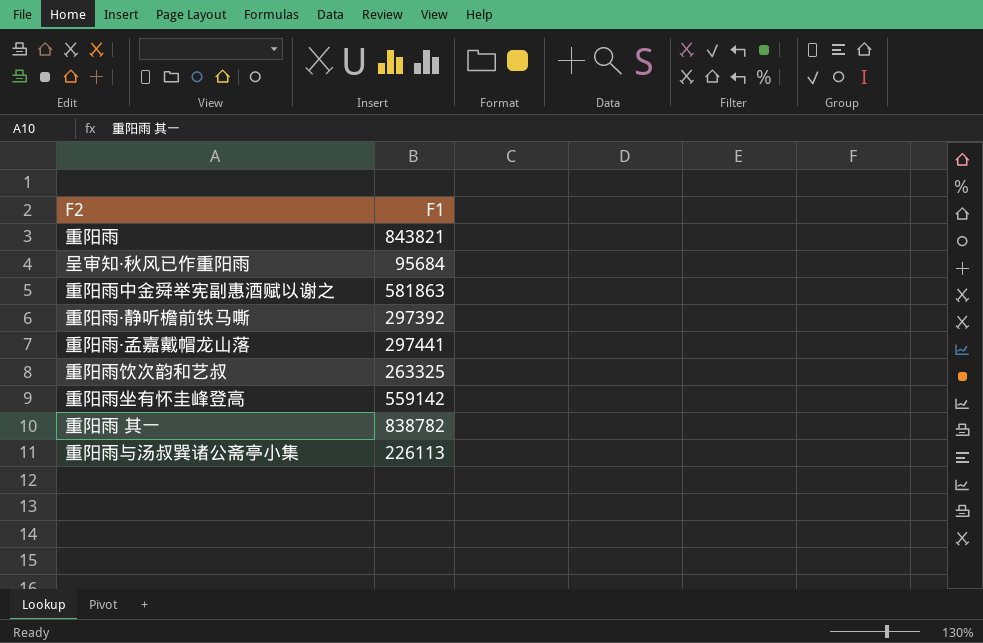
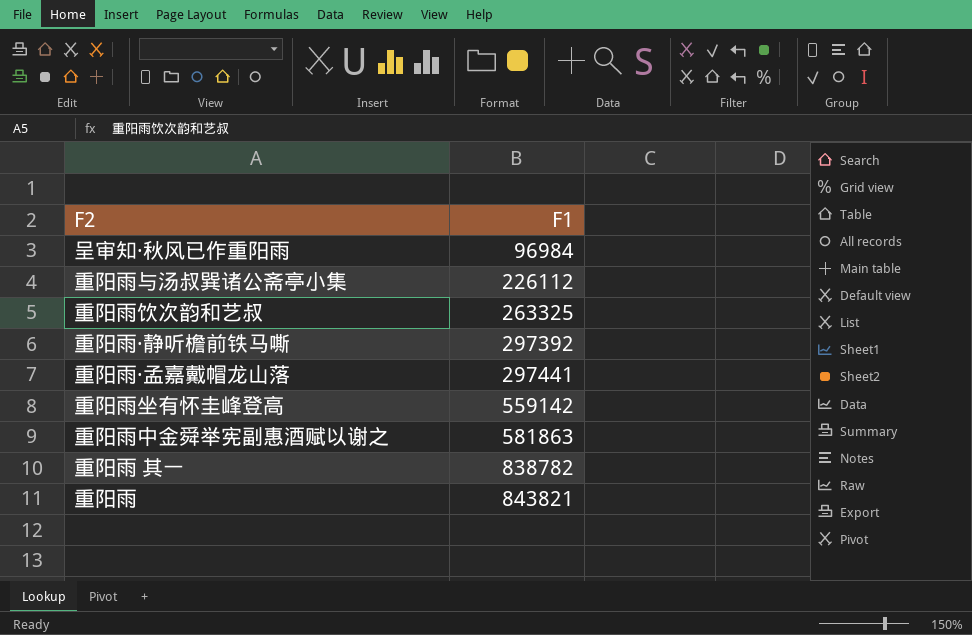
row order: none -> F1 ascending
呈审知·秋风已作重阳雨 | F1: 95684 -> 96984
重阳雨与汤叔巽诸公斋亭小集 | F1: 226113 -> 226112

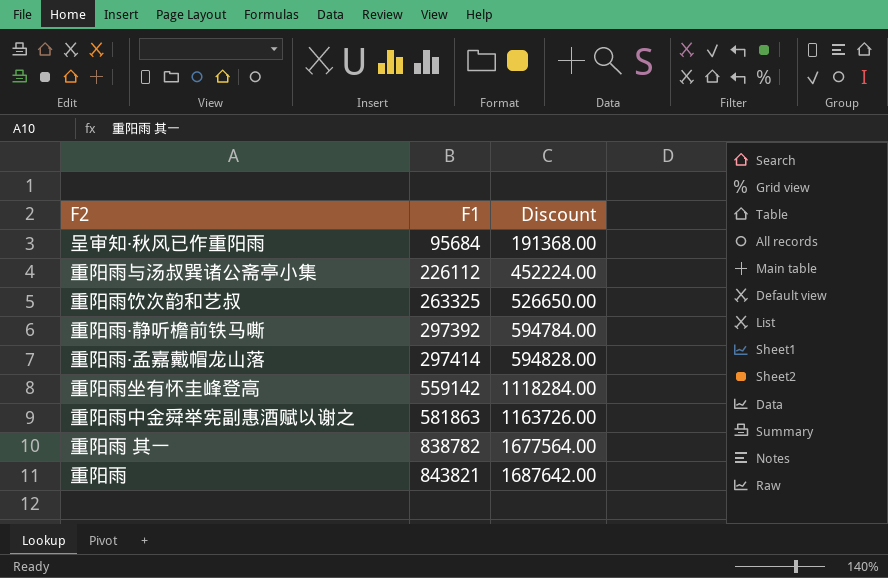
column Discount | formula: none -> [F1] * 2
呈审知·秋风已作重阳雨 | F1: 96984 -> 95684
重阳雨·孟嘉戴帽龙山落 | F1: 297441 -> 297414

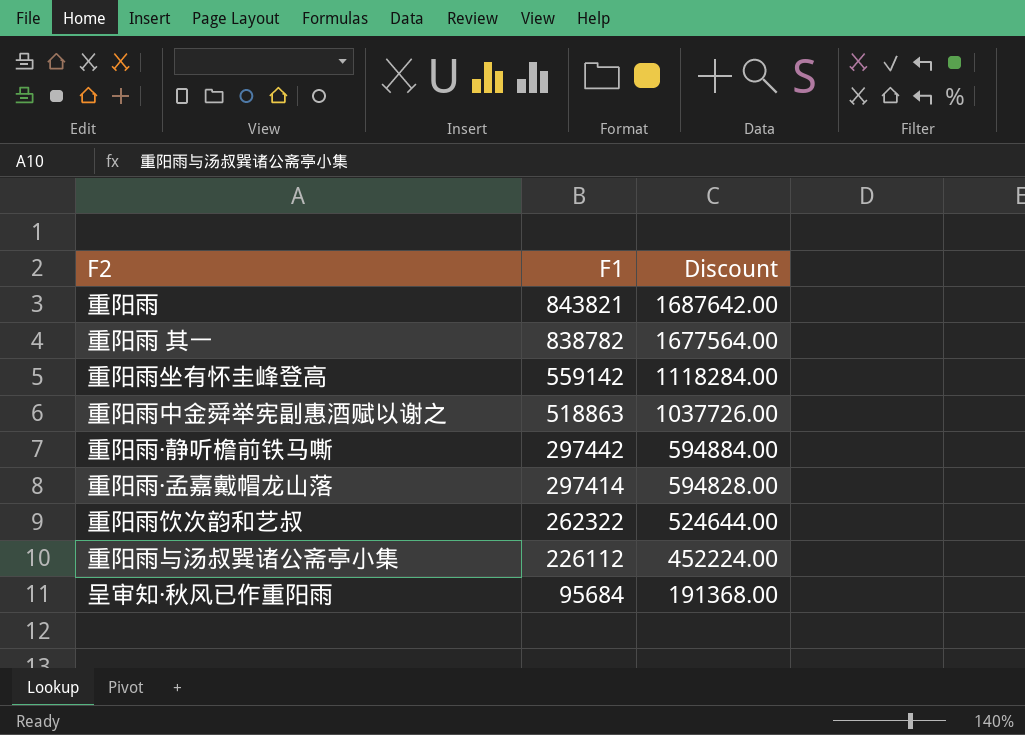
row order: F1 ascending -> F1 descending
重阳雨中金舜举宪副惠酒赋以谢之 | F1: 581863 -> 518863
重阳雨中金舜举宪副惠酒赋以谢之 | Discount: 1163726.00 -> 1037726.00
重阳雨·静听檐前铁马嘶 | F1: 297392 -> 297442
重阳雨·静听檐前铁马嘶 | Discount: 594784.00 -> 594884.00
重阳雨饮次韵和艺叔 | F1: 263325 -> 262322
重阳雨饮次韵和艺叔 | Discount: 526650.00 -> 524644.00

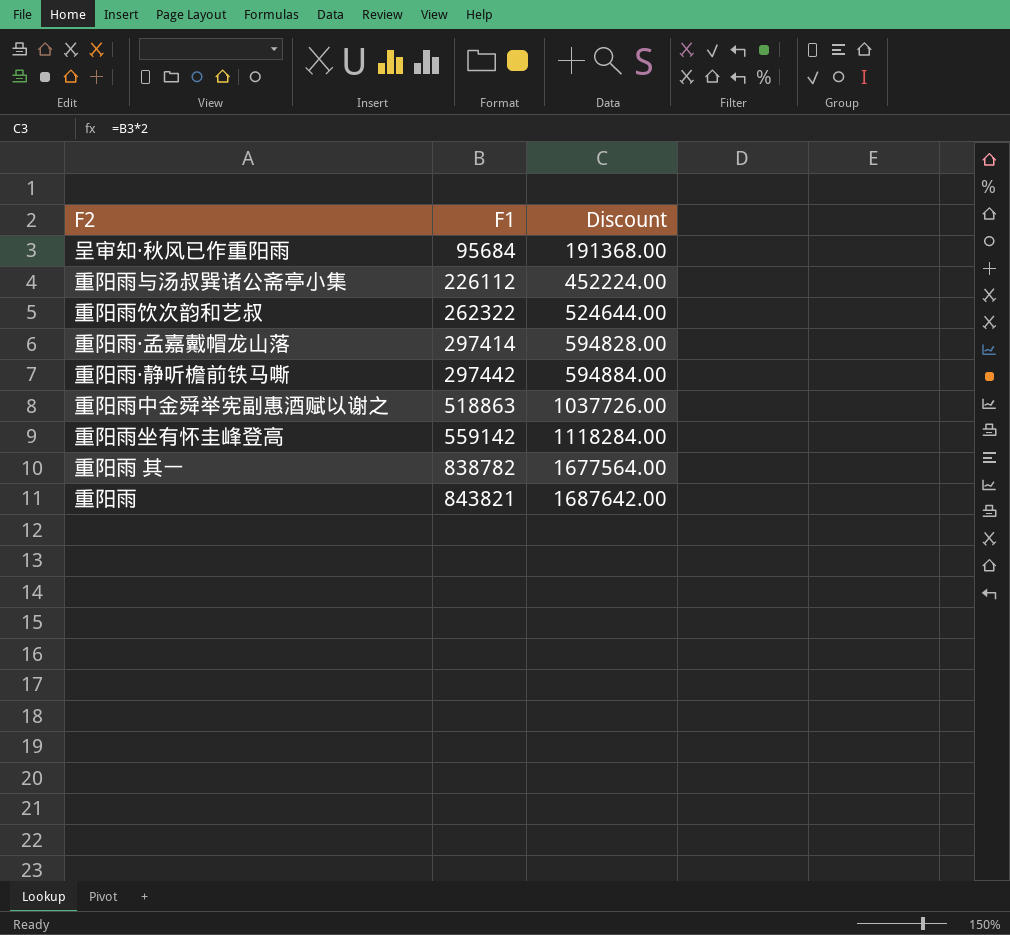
row order: F1 descending -> F1 ascending

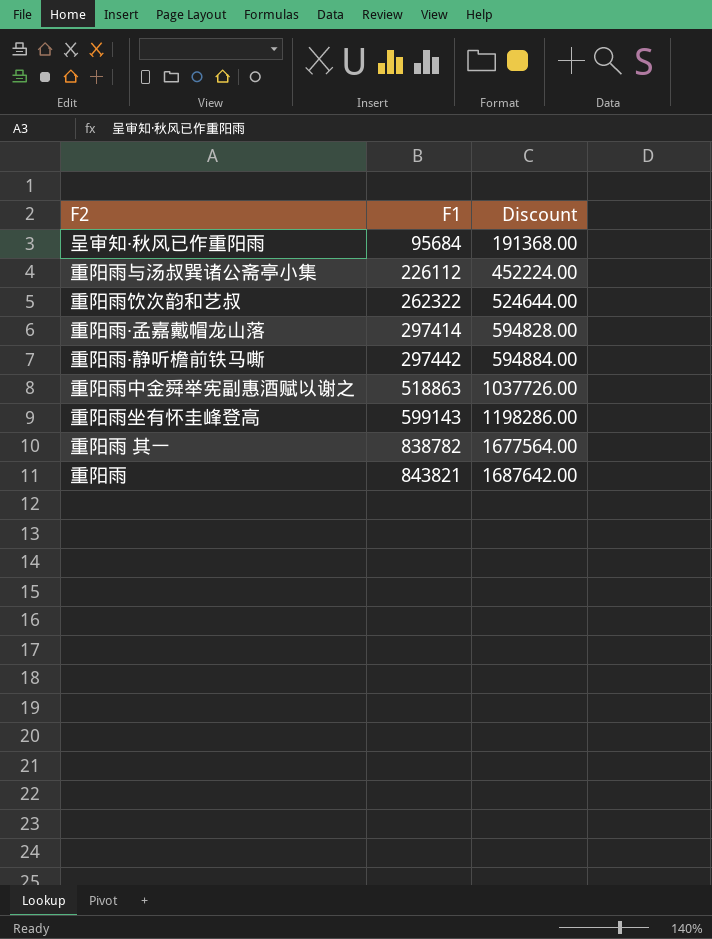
重阳雨坐有怀圭峰登高 | F1: 559142 -> 599143
重阳雨坐有怀圭峰登高 | Discount: 1118284.00 -> 1198286.00

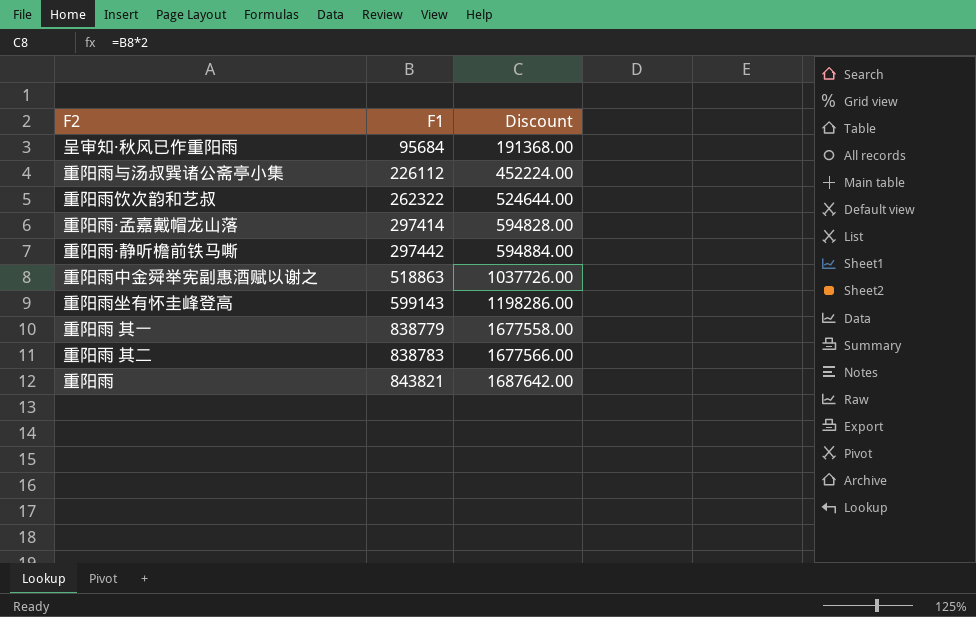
重阳雨 其一 | F1: 838782 -> 838779
重阳雨 其一 | Discount: 1677564.00 -> 1677558.00
row 重阳雨 其二: none -> 838783 | 1677566.00

